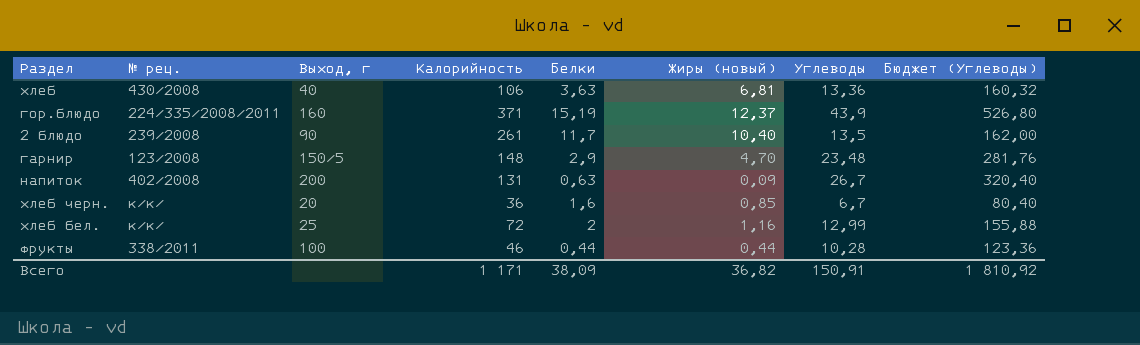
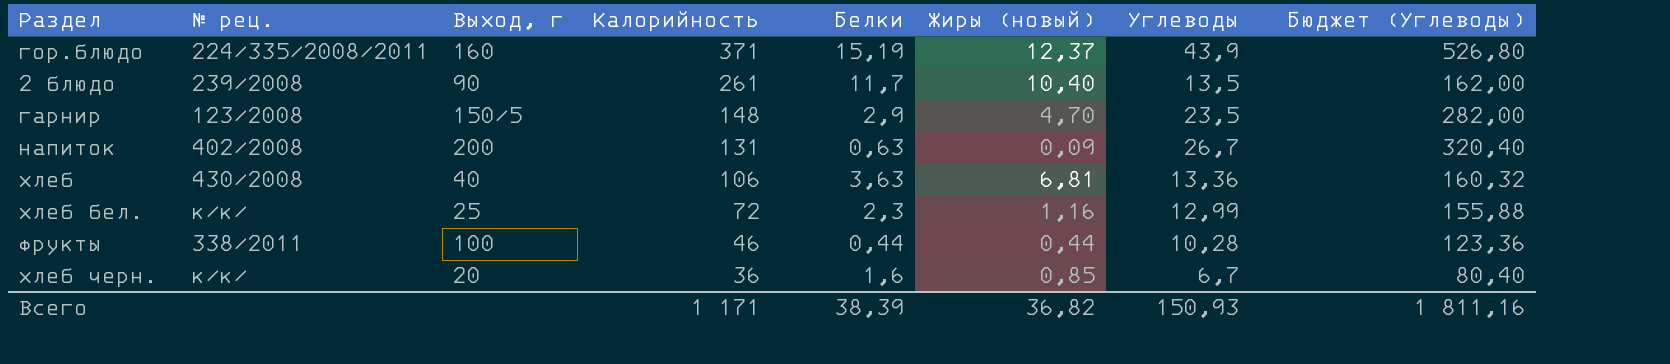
row order: none -> Калорийность descending
гарнир | Углеводы: 23,48 -> 23,5
гарнир | Бюджет (Углеводы): 281,76 -> 282,00
хлеб бел. | Белки: 2 -> 2,3
Всего | Белки: 38,09 -> 38,39
Всего | Углеводы: 150,91 -> 150,93
Всего | Бюджет (Углеводы): 1 810,92 -> 1 811,16

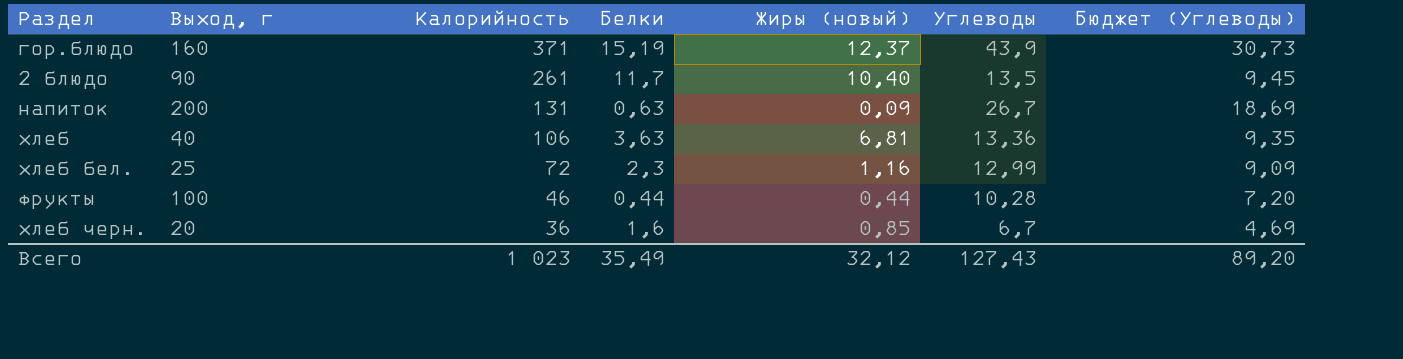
column № рец. | position: 2 -> none
column Бюджет (Углеводы) | formula: [Углеводы] * 12 -> [Углеводы] * 0,7
row гарнир: 123/2008 | 150/5 | 148 | 2,9 | 4,70 | 23,5 | 282,00 -> none
Всего | Калорийность: 1 171 -> 1 023
Всего | Белки: 38,39 -> 35,49
Всего | Жиры (новый): 36,82 -> 32,12
Всего | Углеводы: 150,93 -> 127,43
Всего | Бюджет (Углеводы): 1 811,16 -> 89,20

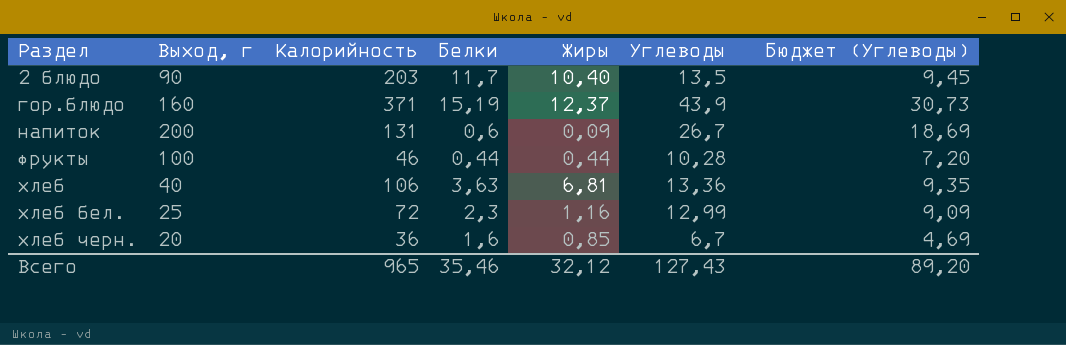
row order: Калорийность descending -> Раздел ascending
column name: Жиры (новый) -> Жиры
2 блюдо | Калорийность: 261 -> 203
напиток | Белки: 0,63 -> 0,6
Всего | Калорийность: 1 023 -> 965
Всего | Белки: 35,49 -> 35,46

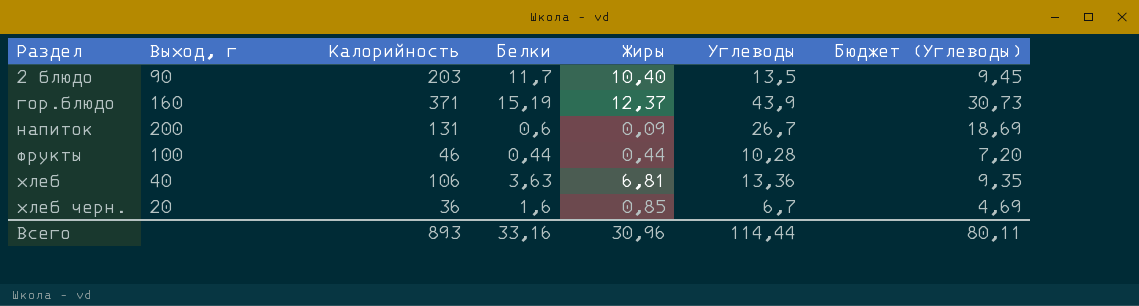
row хлеб бел.: 25 | 72 | 2,3 | 1,16 | 12,99 | 9,09 -> none
Всего | Калорийность: 965 -> 893
Всего | Белки: 35,46 -> 33,16
Всего | Жиры: 32,12 -> 30,96
Всего | Углеводы: 127,43 -> 114,44
Всего | Бюджет (Углеводы): 89,20 -> 80,11

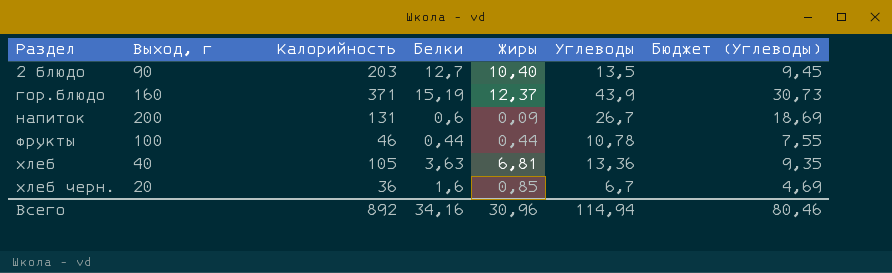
2 блюдо | Белки: 11,7 -> 12,7
фрукты | Углеводы: 10,28 -> 10,78
фрукты | Бюджет (Углеводы): 7,20 -> 7,55
хлеб | Калорийность: 106 -> 105
Всего | Калорийность: 893 -> 892
Всего | Белки: 33,16 -> 34,16
Всего | Углеводы: 114,44 -> 114,94
Всего | Бюджет (Углеводы): 80,11 -> 80,46

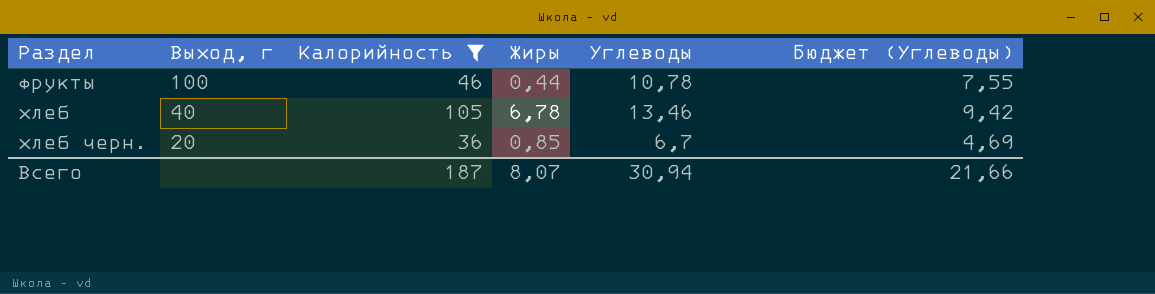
filter: none -> Калорийность <= 105
column Белки | position: 4 -> none
хлеб | Жиры: 6,81 -> 6,78
хлеб | Углеводы: 13,36 -> 13,46
хлеб | Бюджет (Углеводы): 9,35 -> 9,42
Всего | Калорийность: 892 -> 187
Всего | Жиры: 30,96 -> 8,07
Всего | Углеводы: 114,94 -> 30,94
Всего | Бюджет (Углеводы): 80,46 -> 21,66

